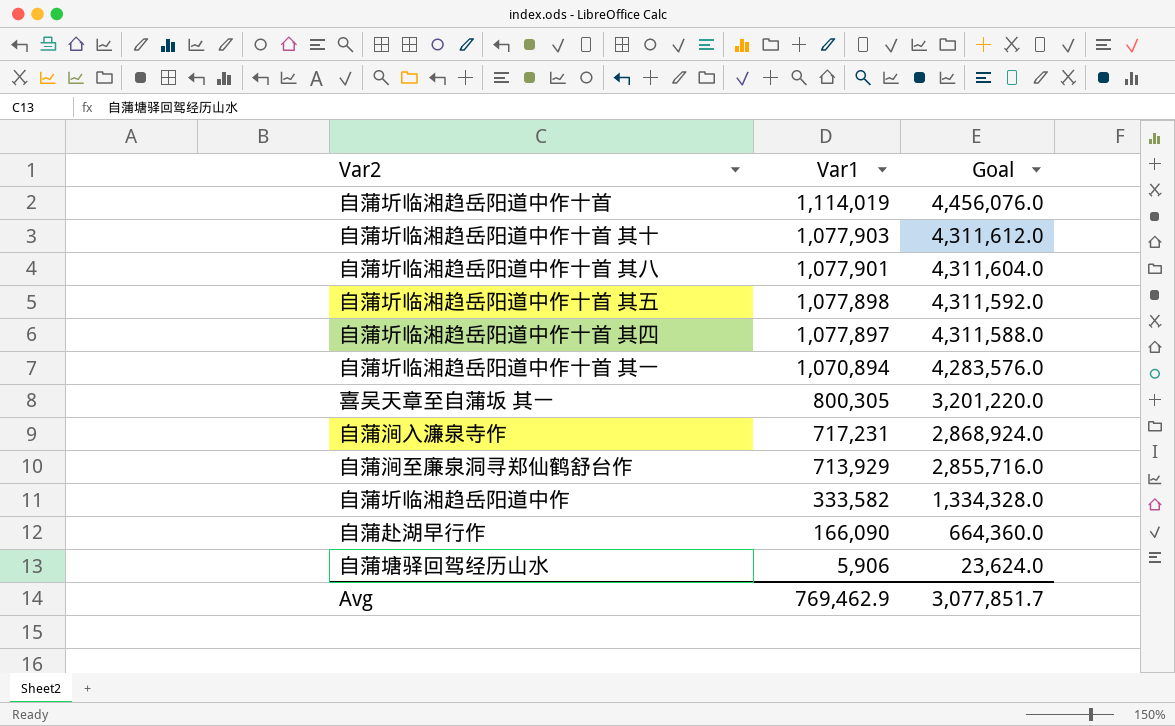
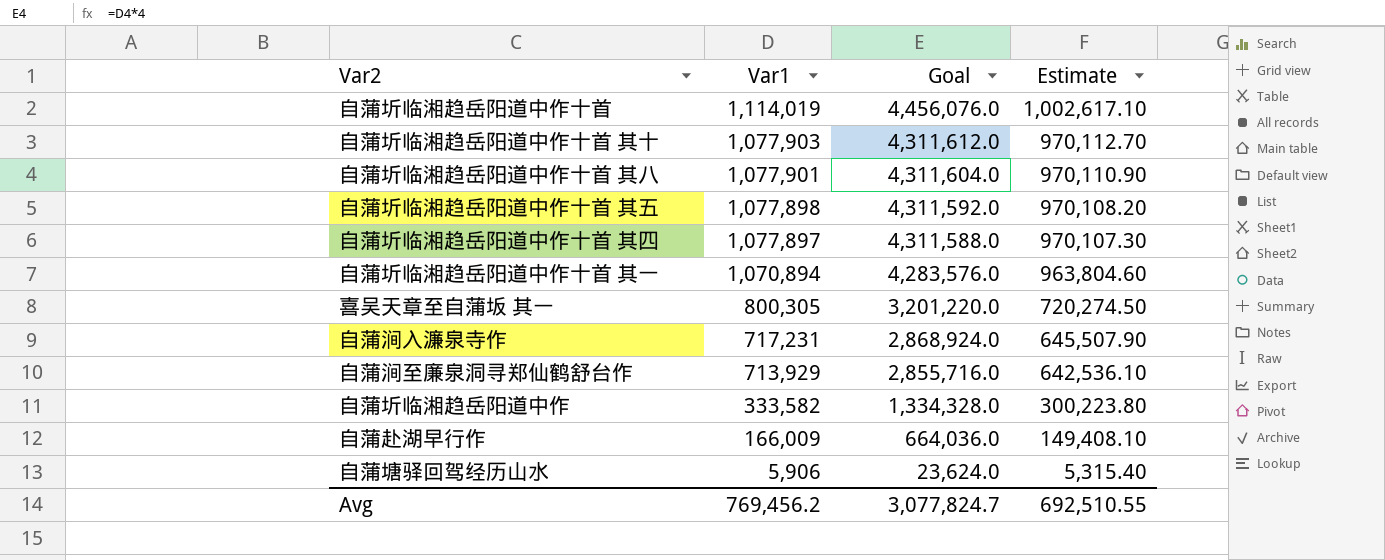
column Estimate | formula: none -> [Var1] * 0.9
自蒲赴湖早行作 | Var1: 166,090 -> 166,009
自蒲赴湖早行作 | Goal: 664,360.0 -> 664,036.0
Avg | Var1: 769,462.9 -> 769,456.2
Avg | Goal: 3,077,851.7 -> 3,077,824.7

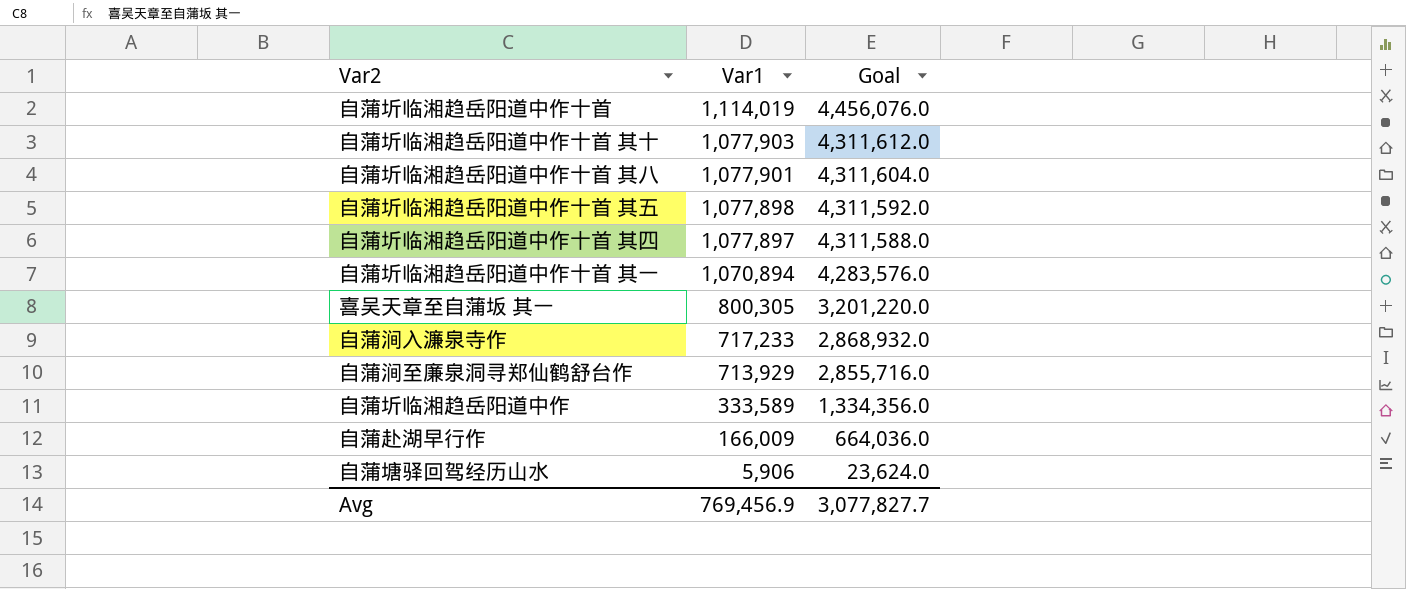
column Estimate | formula: [Var1] * 0.9 -> none
自蒲涧入濂泉寺作 | Var1: 717,231 -> 717,233
自蒲涧入濂泉寺作 | Goal: 2,868,924.0 -> 2,868,932.0
自蒲圻临湘趋岳阳道中作 | Var1: 333,582 -> 333,589
自蒲圻临湘趋岳阳道中作 | Goal: 1,334,328.0 -> 1,334,356.0
Avg | Var1: 769,456.2 -> 769,456.9
Avg | Goal: 3,077,824.7 -> 3,077,827.7

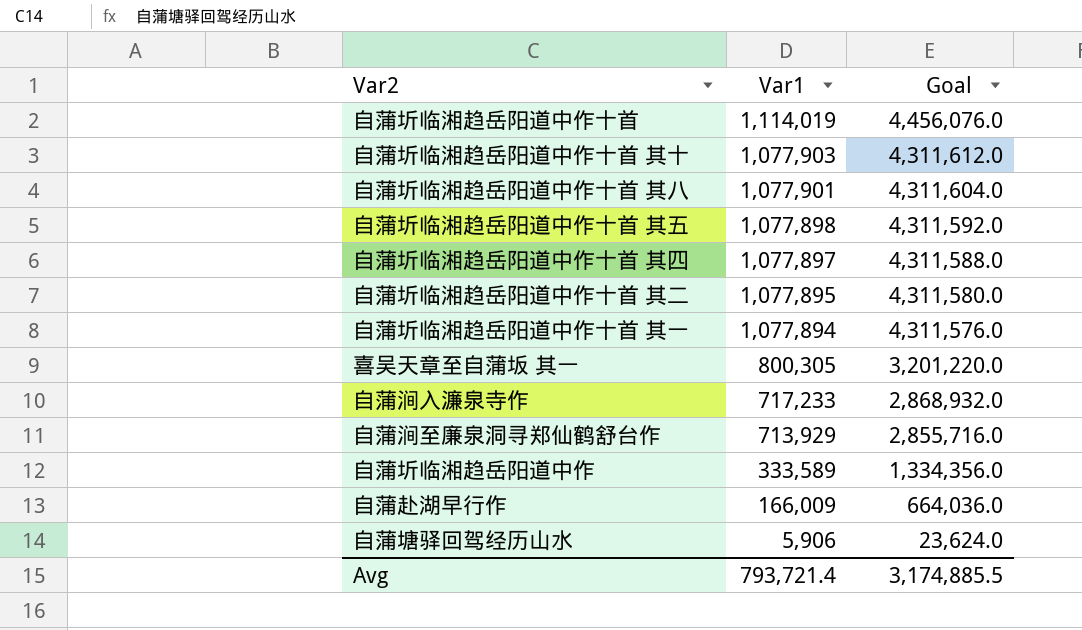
row 自蒲圻临湘趋岳阳道中作十首 其二: none -> 1,077,895 | 4,311,580.0
自蒲圻临湘趋岳阳道中作十首 其一 | Var1: 1,070,894 -> 1,077,894
自蒲圻临湘趋岳阳道中作十首 其一 | Goal: 4,283,576.0 -> 4,311,576.0
Avg | Var1: 769,456.9 -> 793,721.4
Avg | Goal: 3,077,827.7 -> 3,174,885.5

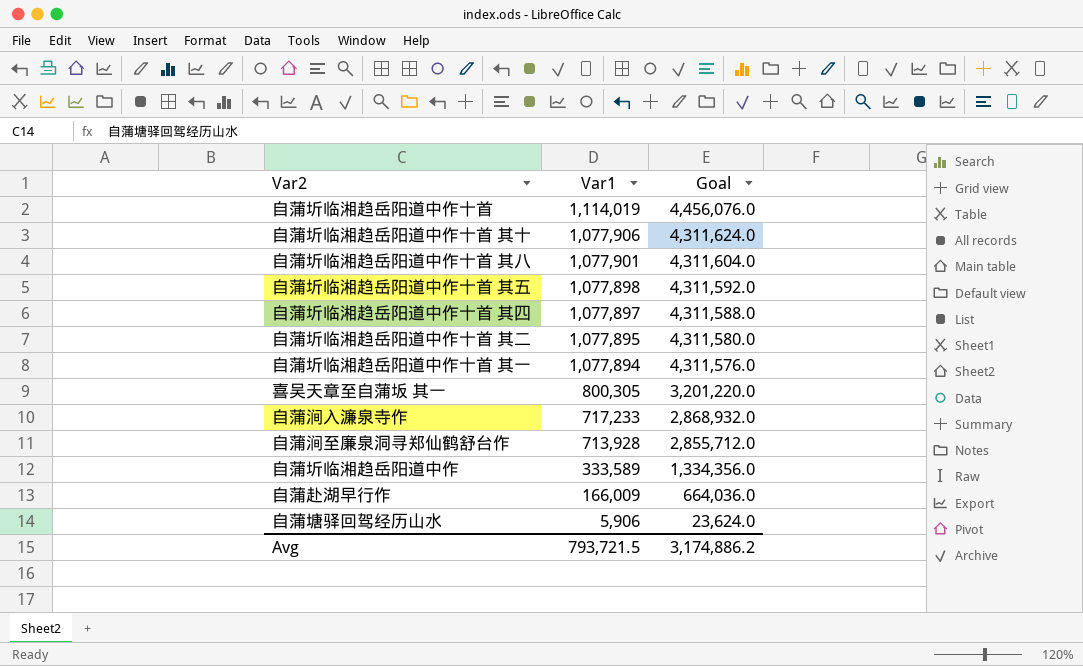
自蒲圻临湘趋岳阳道中作十首 其十 | Var1: 1,077,903 -> 1,077,906
自蒲圻临湘趋岳阳道中作十首 其十 | Goal: 4,311,612.0 -> 4,311,624.0
自蒲涧至廉泉洞寻郑仙鹤舒台作 | Var1: 713,929 -> 713,928
自蒲涧至廉泉洞寻郑仙鹤舒台作 | Goal: 2,855,716.0 -> 2,855,712.0
Avg | Var1: 793,721.4 -> 793,721.5
Avg | Goal: 3,174,885.5 -> 3,174,886.2

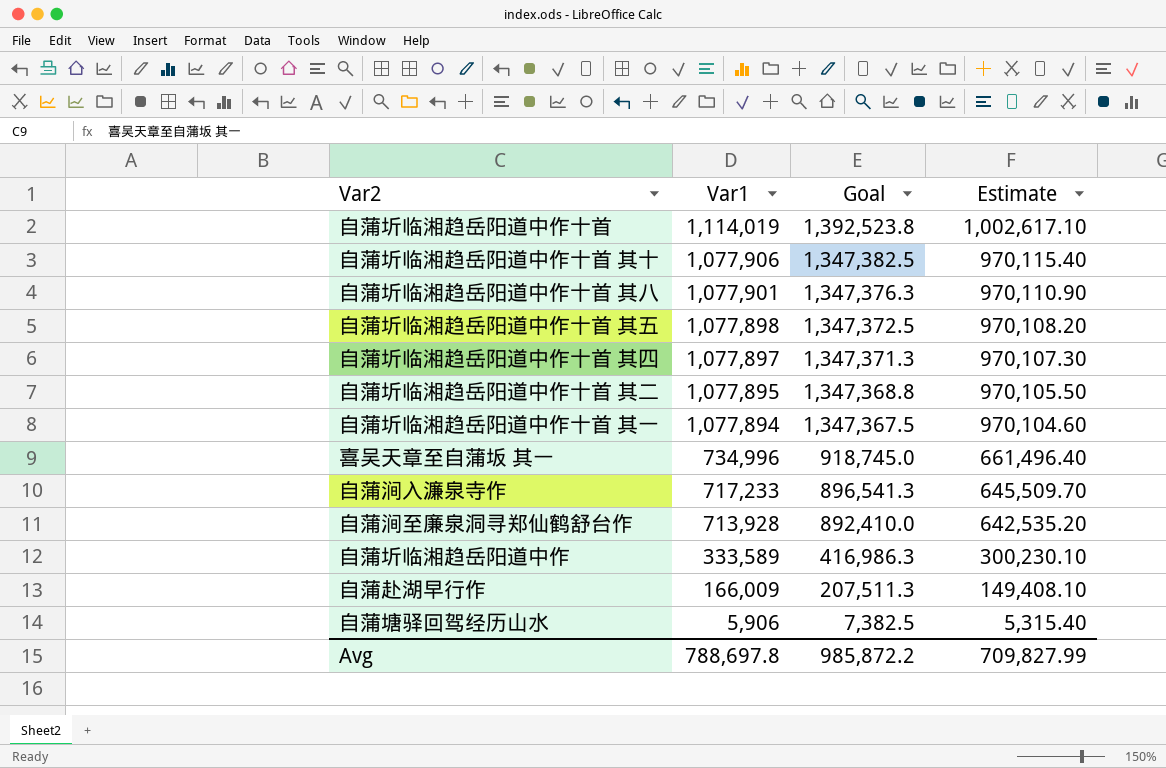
column Goal | formula: [Var1] * 4 -> [Var1] * 1.25
column Estimate | formula: none -> [Var1] * 0.9
喜吴天章至自蒲坂 其一 | Var1: 800,305 -> 734,996
Avg | Var1: 793,721.5 -> 788,697.8
Avg | Goal: 3,174,886.2 -> 985,872.2

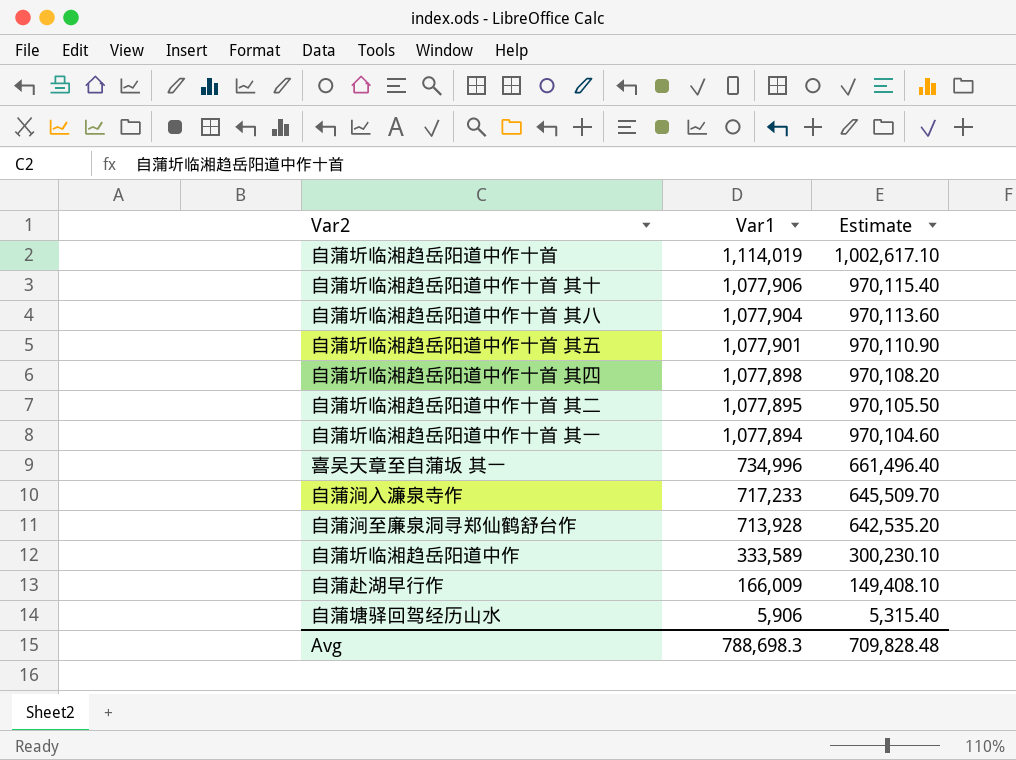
column Goal | formula: [Var1] * 1.25 -> none
自蒲圻临湘趋岳阳道中作十首 其八 | Var1: 1,077,901 -> 1,077,904
自蒲圻临湘趋岳阳道中作十首 其八 | Estimate: 970,110.90 -> 970,113.60
自蒲圻临湘趋岳阳道中作十首 其五 | Var1: 1,077,898 -> 1,077,901
自蒲圻临湘趋岳阳道中作十首 其五 | Estimate: 970,108.20 -> 970,110.90
自蒲圻临湘趋岳阳道中作十首 其四 | Var1: 1,077,897 -> 1,077,898
自蒲圻临湘趋岳阳道中作十首 其四 | Estimate: 970,107.30 -> 970,108.20
Avg | Var1: 788,697.8 -> 788,698.3
Avg | Estimate: 709,827.99 -> 709,828.48

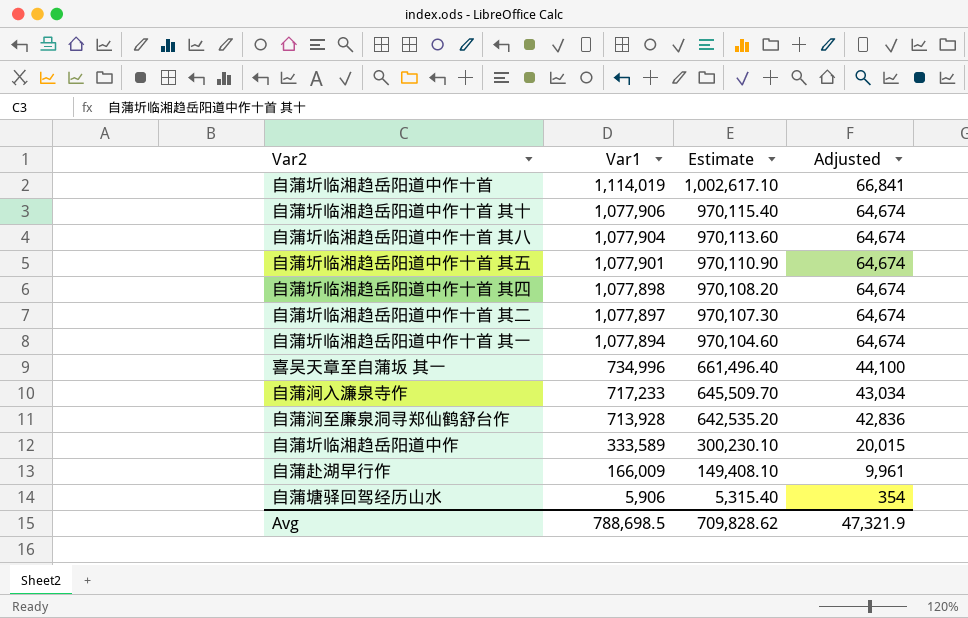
column Adjusted | formula: none -> [Var1] * 0.06
自蒲圻临湘趋岳阳道中作十首 其二 | Var1: 1,077,895 -> 1,077,897
自蒲圻临湘趋岳阳道中作十首 其二 | Estimate: 970,105.50 -> 970,107.30
Avg | Var1: 788,698.3 -> 788,698.5
Avg | Estimate: 709,828.48 -> 709,828.62

